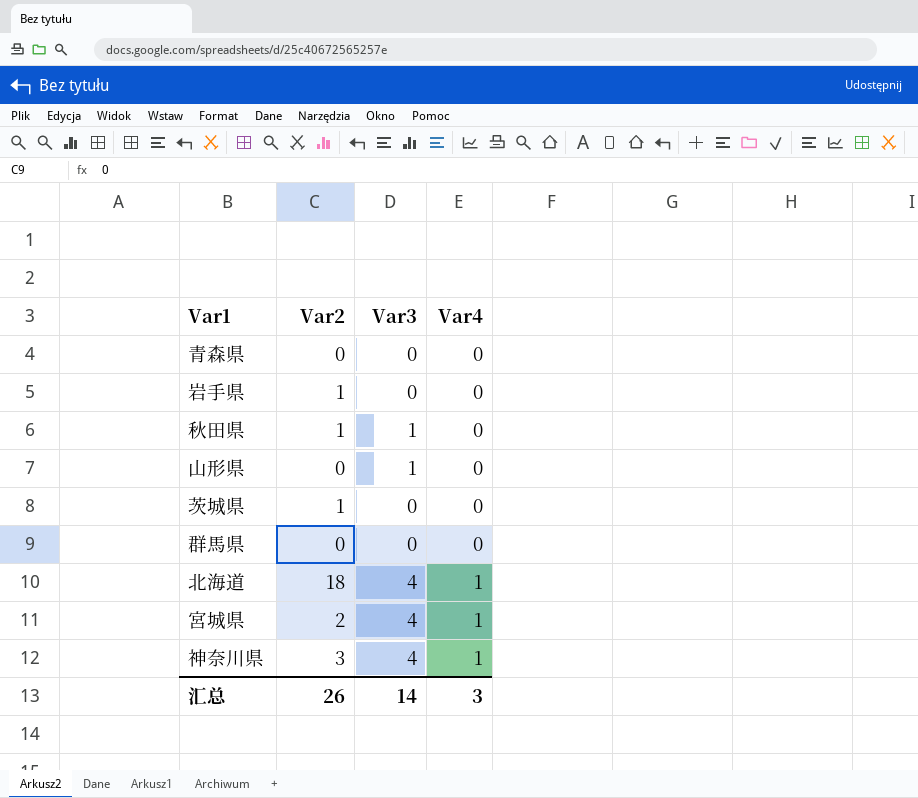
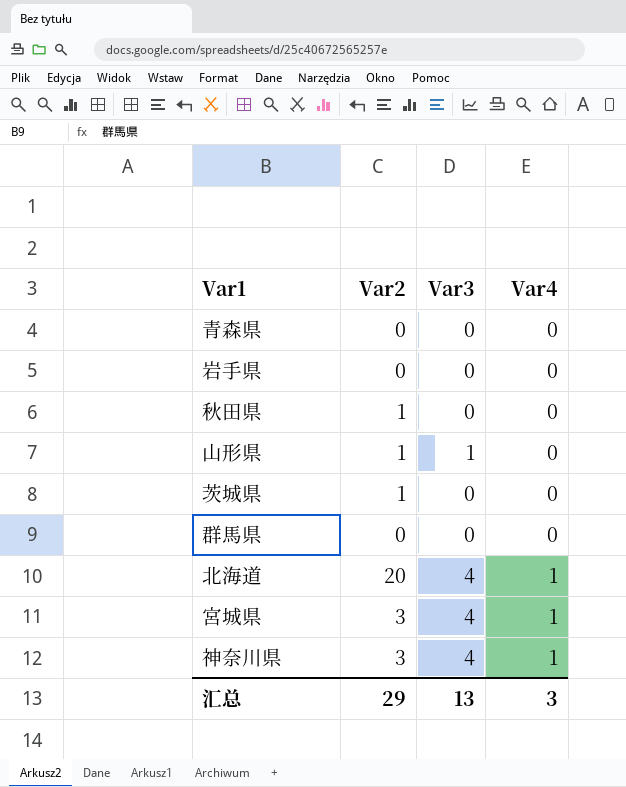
岩手県 | Var2: 1 -> 0
秋田県 | Var3: 1 -> 0
山形県 | Var2: 0 -> 1
北海道 | Var2: 18 -> 20
宮城県 | Var2: 2 -> 3
汇总 | Var2: 26 -> 29
汇总 | Var3: 14 -> 13

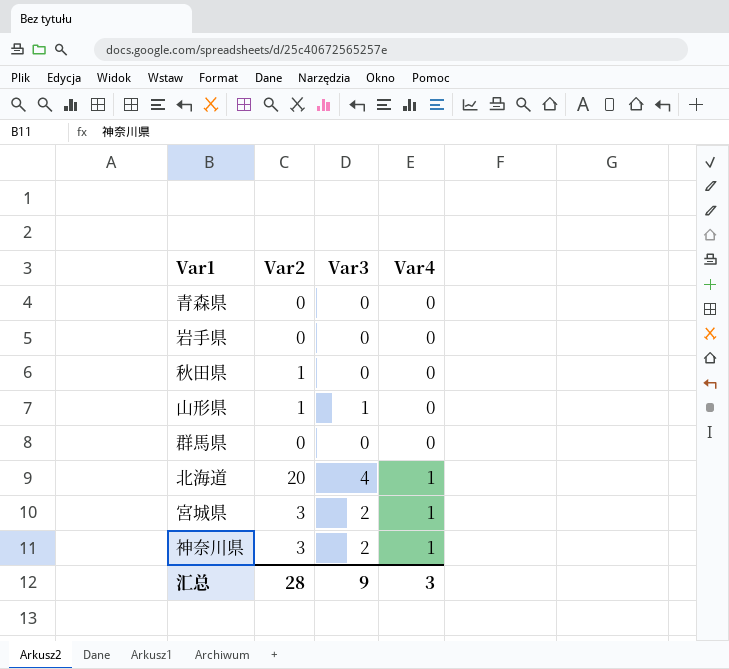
row 茨城県: 1 | 0 | 0 -> none
宮城県 | Var3: 4 -> 2
神奈川県 | Var3: 4 -> 2
汇总 | Var2: 29 -> 28
汇总 | Var3: 13 -> 9

